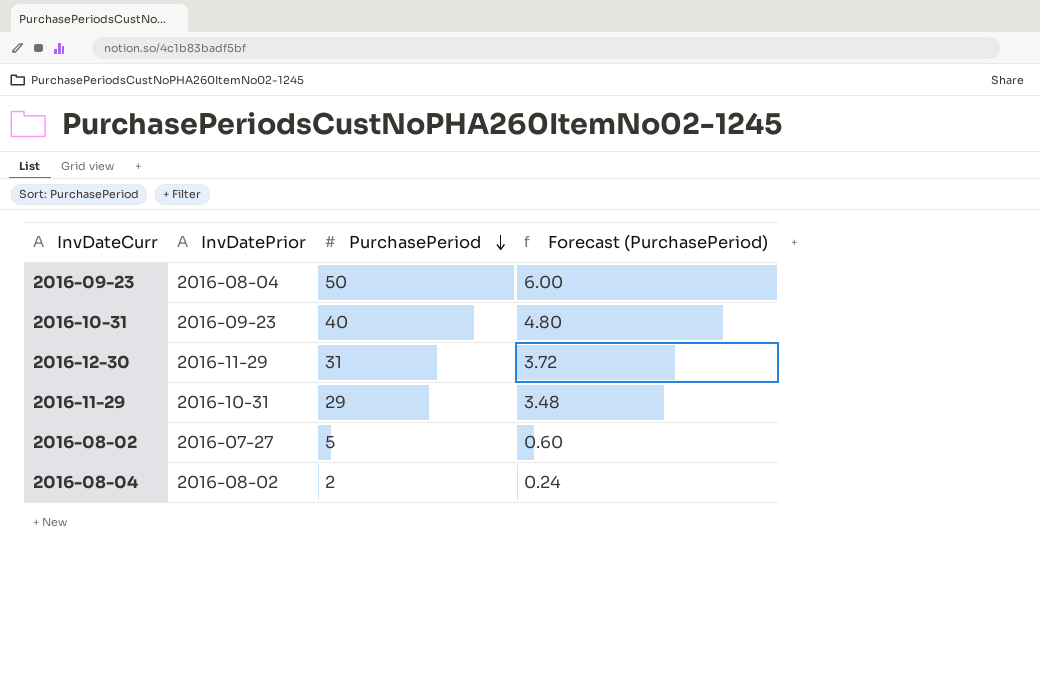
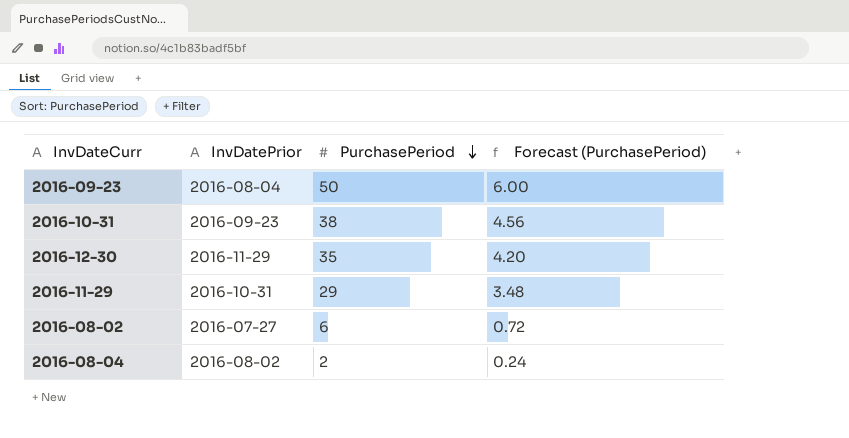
2016-10-31 | PurchasePeriod: 40 -> 38
2016-10-31 | Forecast (PurchasePeriod): 4.80 -> 4.56
2016-12-30 | PurchasePeriod: 31 -> 35
2016-12-30 | Forecast (PurchasePeriod): 3.72 -> 4.20
2016-08-02 | PurchasePeriod: 5 -> 6
2016-08-02 | Forecast (PurchasePeriod): 0.60 -> 0.72

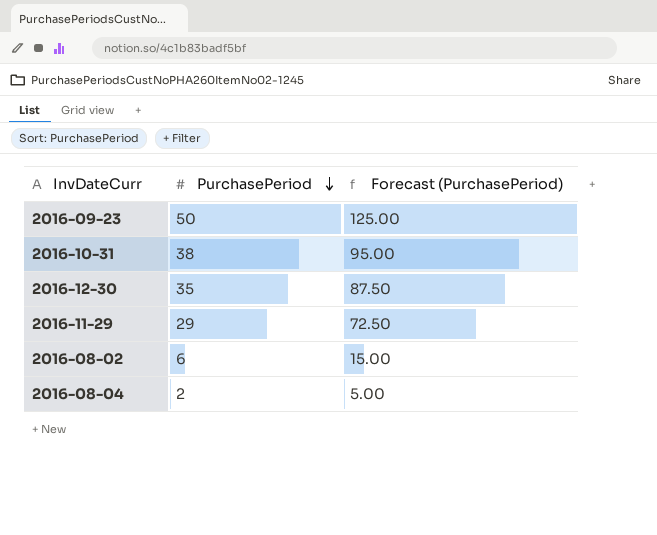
column InvDatePrior | position: 2 -> none
column Forecast (PurchasePeriod) | formula: [PurchasePeriod] * 0.12 -> [PurchasePeriod] * 2.5

